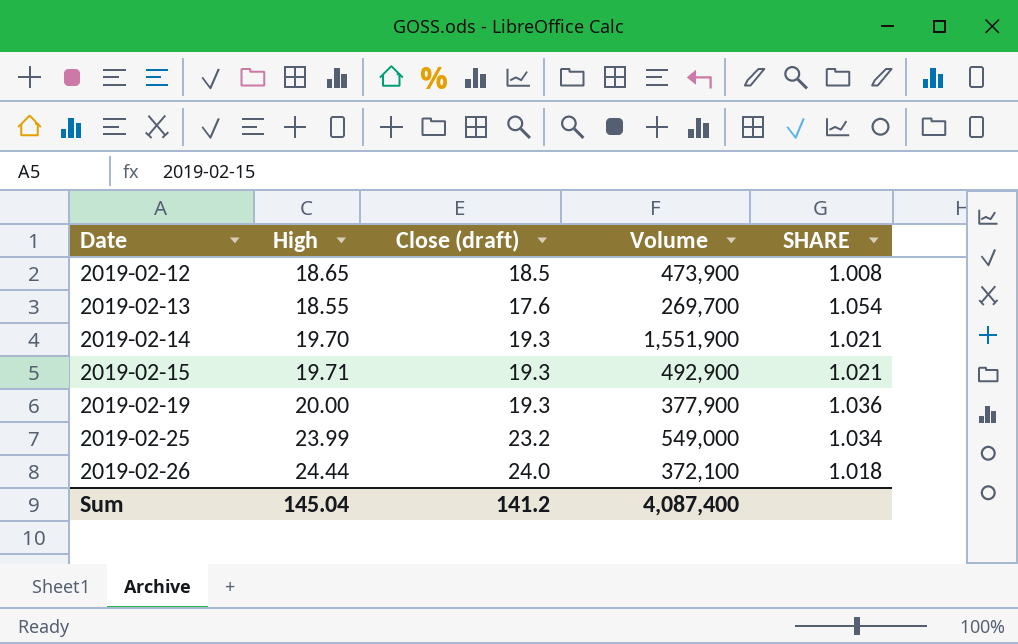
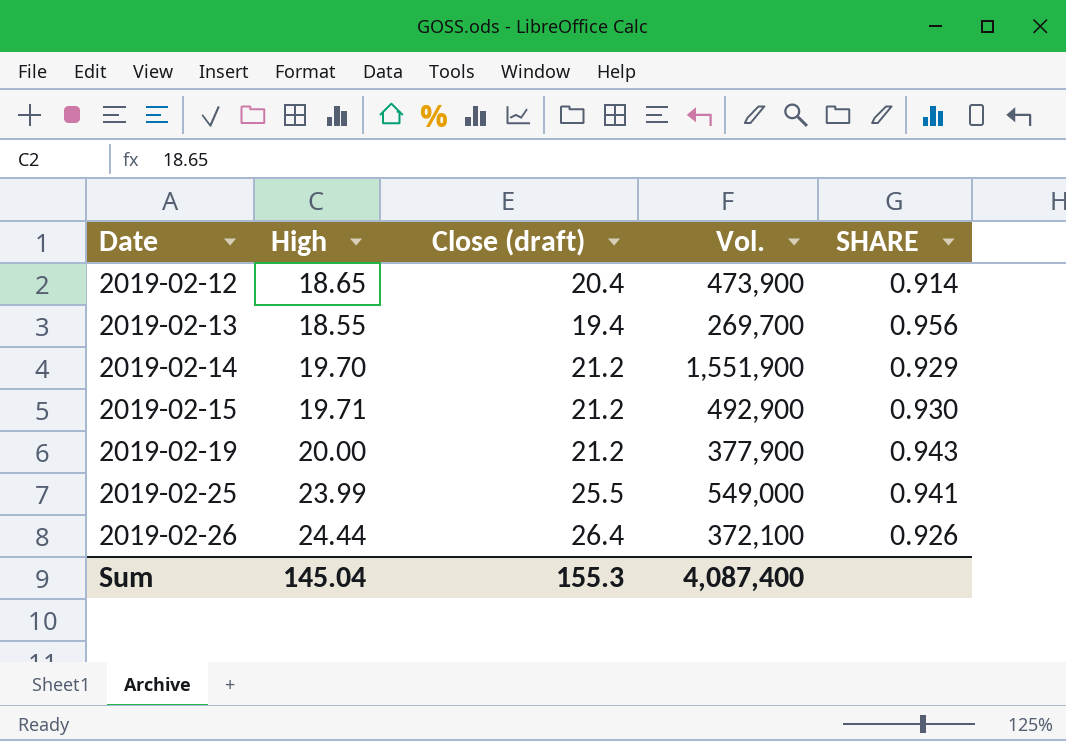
column name: Volume -> Vol.
2019-02-12 | Close (draft): 18.5 -> 20.4
2019-02-12 | SHARE: 1.008 -> 0.914
2019-02-13 | Close (draft): 17.6 -> 19.4
2019-02-13 | SHARE: 1.054 -> 0.956
2019-02-14 | Close (draft): 19.3 -> 21.2
2019-02-14 | SHARE: 1.021 -> 0.929
2019-02-15 | Close (draft): 19.3 -> 21.2
2019-02-15 | SHARE: 1.021 -> 0.930
2019-02-19 | Close (draft): 19.3 -> 21.2
2019-02-19 | SHARE: 1.036 -> 0.943
2019-02-25 | Close (draft): 23.2 -> 25.5
2019-02-25 | SHARE: 1.034 -> 0.941
2019-02-26 | Close (draft): 24.0 -> 26.4
2019-02-26 | SHARE: 1.018 -> 0.926
Sum | Close (draft): 141.2 -> 155.3

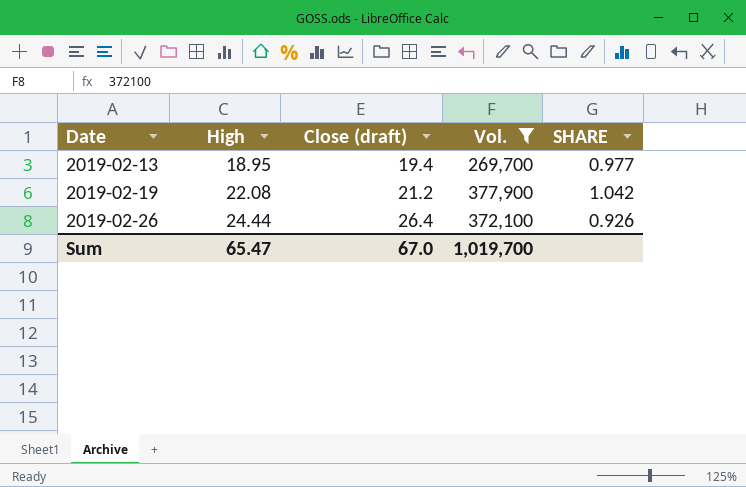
filter: none -> Vol. <= 377,900
2019-02-13 | High: 18.55 -> 18.95
2019-02-13 | SHARE: 0.956 -> 0.977
2019-02-19 | High: 20.00 -> 22.08
2019-02-19 | SHARE: 0.943 -> 1.042
Sum | High: 145.04 -> 65.47
Sum | Close (draft): 155.3 -> 67.0
Sum | Vol.: 4,087,400 -> 1,019,700

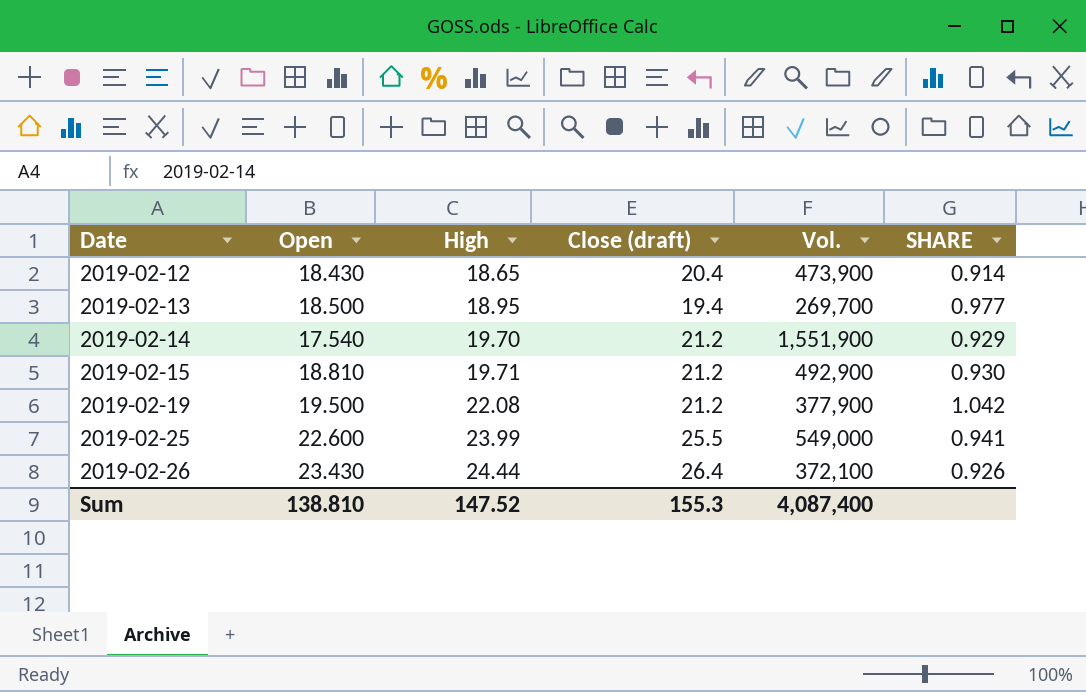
filter: Vol. <= 377,900 -> none
column Open | position: none -> 2
Sum | High: 65.47 -> 147.52
Sum | Close (draft): 67.0 -> 155.3
Sum | Vol.: 1,019,700 -> 4,087,400

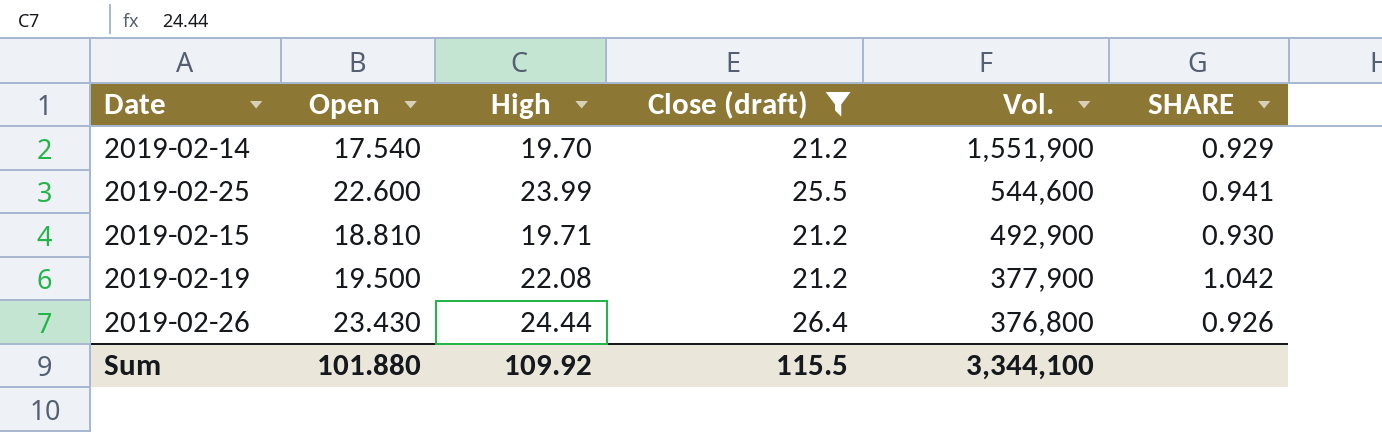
filter: none -> Close (draft) >= 21.2
row order: Date ascending -> Vol. descending
2019-02-25 | Vol.: 549,000 -> 544,600
2019-02-26 | Vol.: 372,100 -> 376,800
Sum | Open: 138.810 -> 101.880
Sum | High: 147.52 -> 109.92
Sum | Close (draft): 155.3 -> 115.5
Sum | Vol.: 4,087,400 -> 3,344,100

